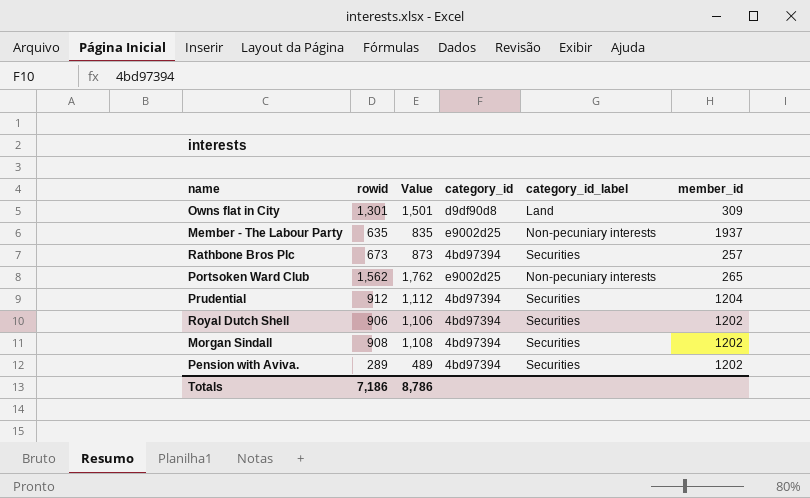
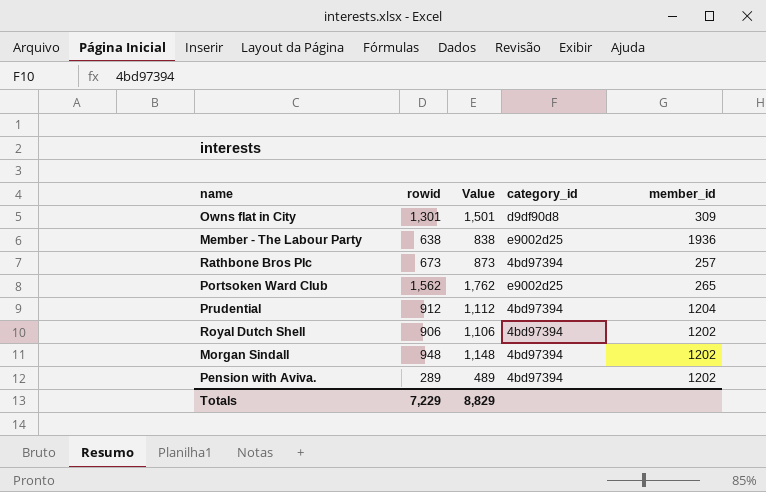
column category_id_label | position: 5 -> none
Member - The Labour Party | rowid: 635 -> 638
Member - The Labour Party | Value: 835 -> 838
Member - The Labour Party | member_id: 1937 -> 1936
Morgan Sindall | rowid: 908 -> 948
Morgan Sindall | Value: 1,108 -> 1,148
Totals | rowid: 7,186 -> 7,229
Totals | Value: 8,786 -> 8,829

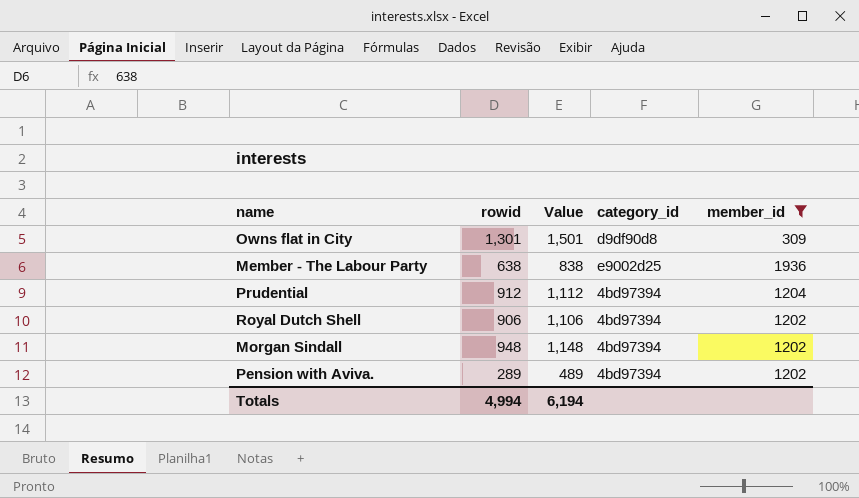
filter: none -> member_id >= 309
Totals | rowid: 7,229 -> 4,994
Totals | Value: 8,829 -> 6,194

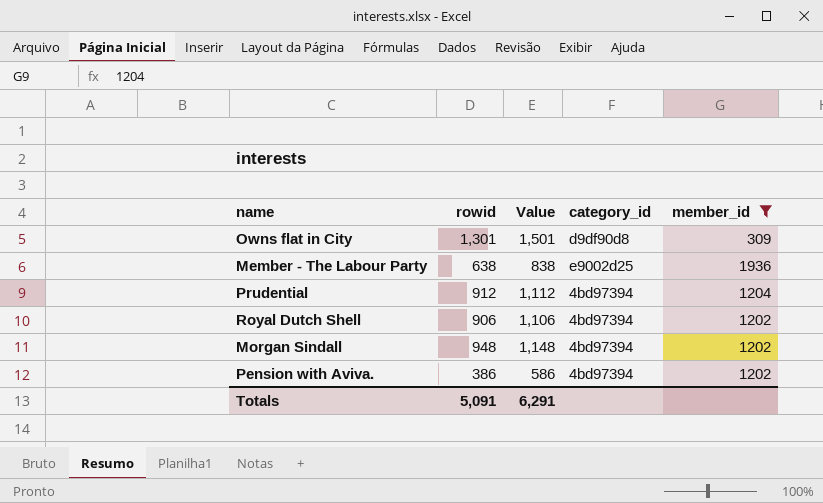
Pension with Aviva. | rowid: 289 -> 386
Pension with Aviva. | Value: 489 -> 586
Totals | rowid: 4,994 -> 5,091
Totals | Value: 6,194 -> 6,291

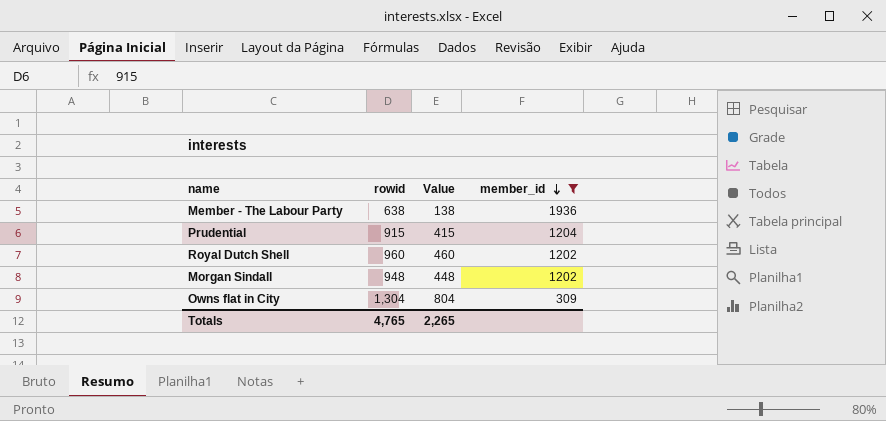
row order: none -> member_id descending
column category_id | position: 4 -> none
column Value | formula: [rowid] + 200 -> [rowid] - 500
row Pension with Aviva.: 386 | 586 | 4bd97394 | 1202 -> none
Prudential | rowid: 912 -> 915
Royal Dutch Shell | rowid: 906 -> 960
Owns flat in City | rowid: 1,301 -> 1,304
Totals | rowid: 5,091 -> 4,765
Totals | Value: 6,291 -> 2,265

